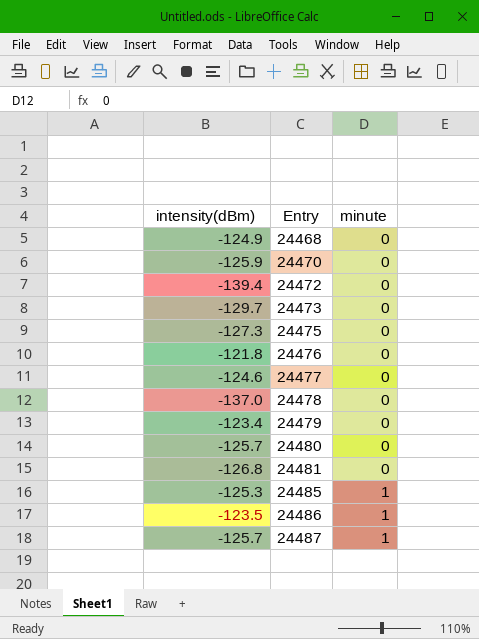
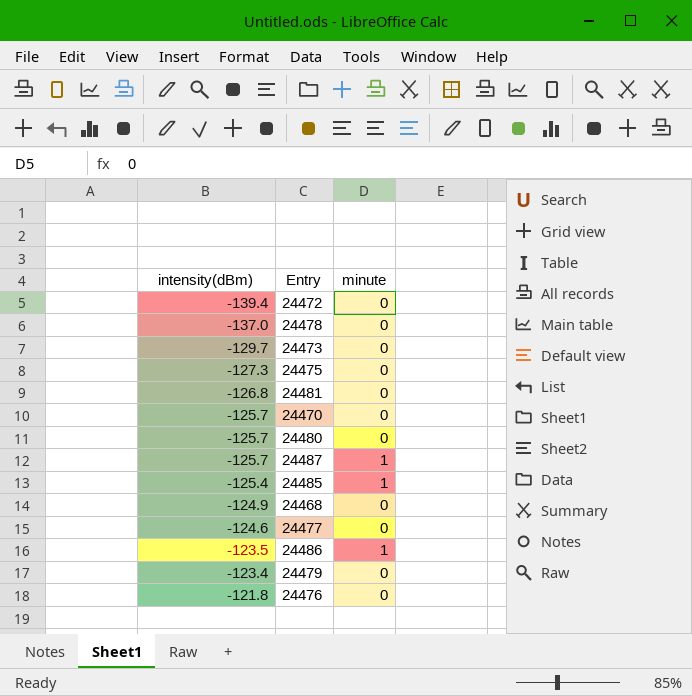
row order: Entry ascending -> intensity(dBm) ascending
24470 | intensity(dBm): -125.9 -> -125.7
24485 | intensity(dBm): -125.3 -> -125.4

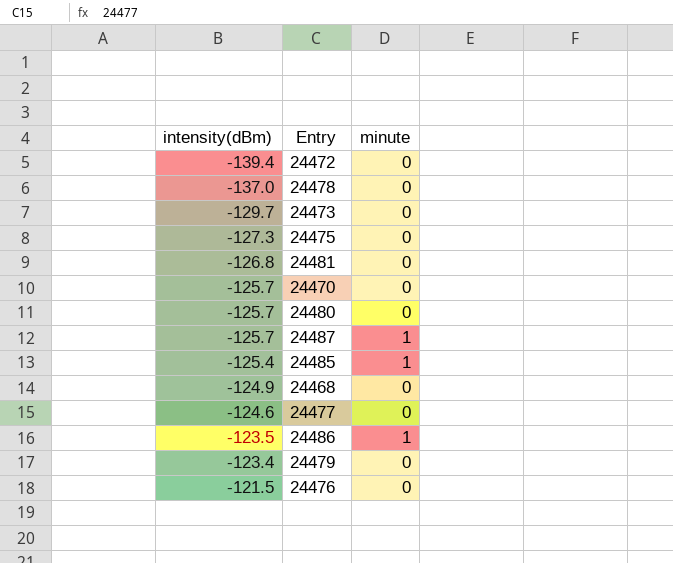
24476 | intensity(dBm): -121.8 -> -121.5

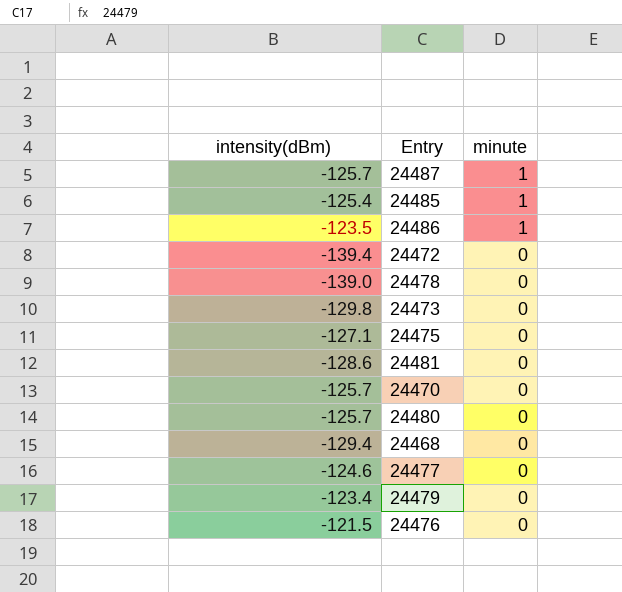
row order: intensity(dBm) ascending -> minute descending
24478 | intensity(dBm): -137.0 -> -139.0
24473 | intensity(dBm): -129.7 -> -129.8
24475 | intensity(dBm): -127.3 -> -127.1
24481 | intensity(dBm): -126.8 -> -128.6
24468 | intensity(dBm): -124.9 -> -129.4

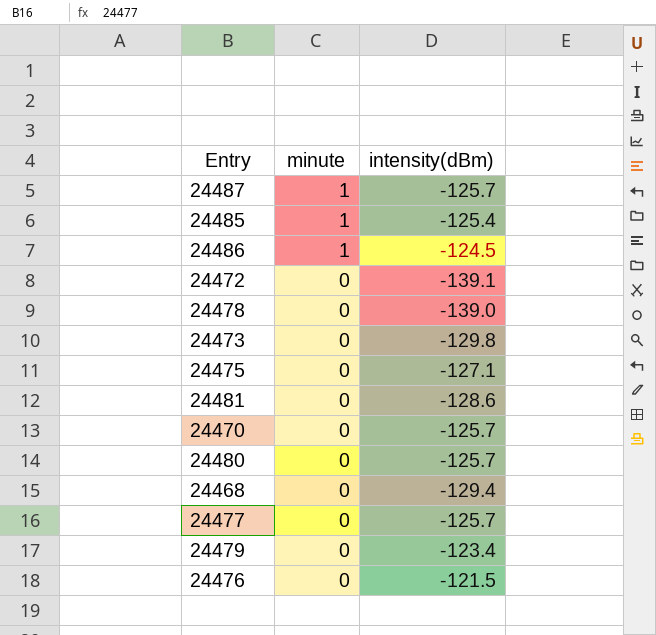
column intensity(dBm) | position: 1 -> 3
24486 | intensity(dBm): -123.5 -> -124.5
24472 | intensity(dBm): -139.4 -> -139.1
24477 | intensity(dBm): -124.6 -> -125.7

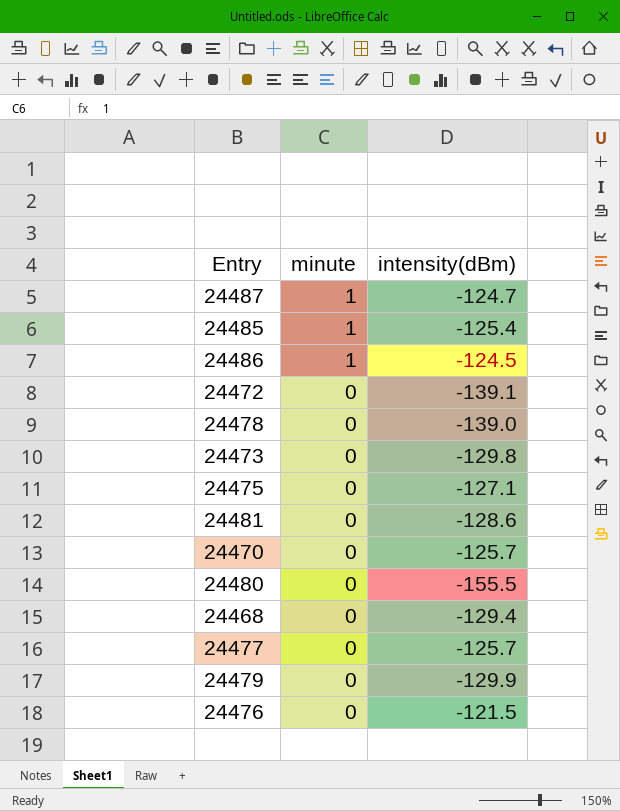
24487 | intensity(dBm): -125.7 -> -124.7
24480 | intensity(dBm): -125.7 -> -155.5
24479 | intensity(dBm): -123.4 -> -129.9

